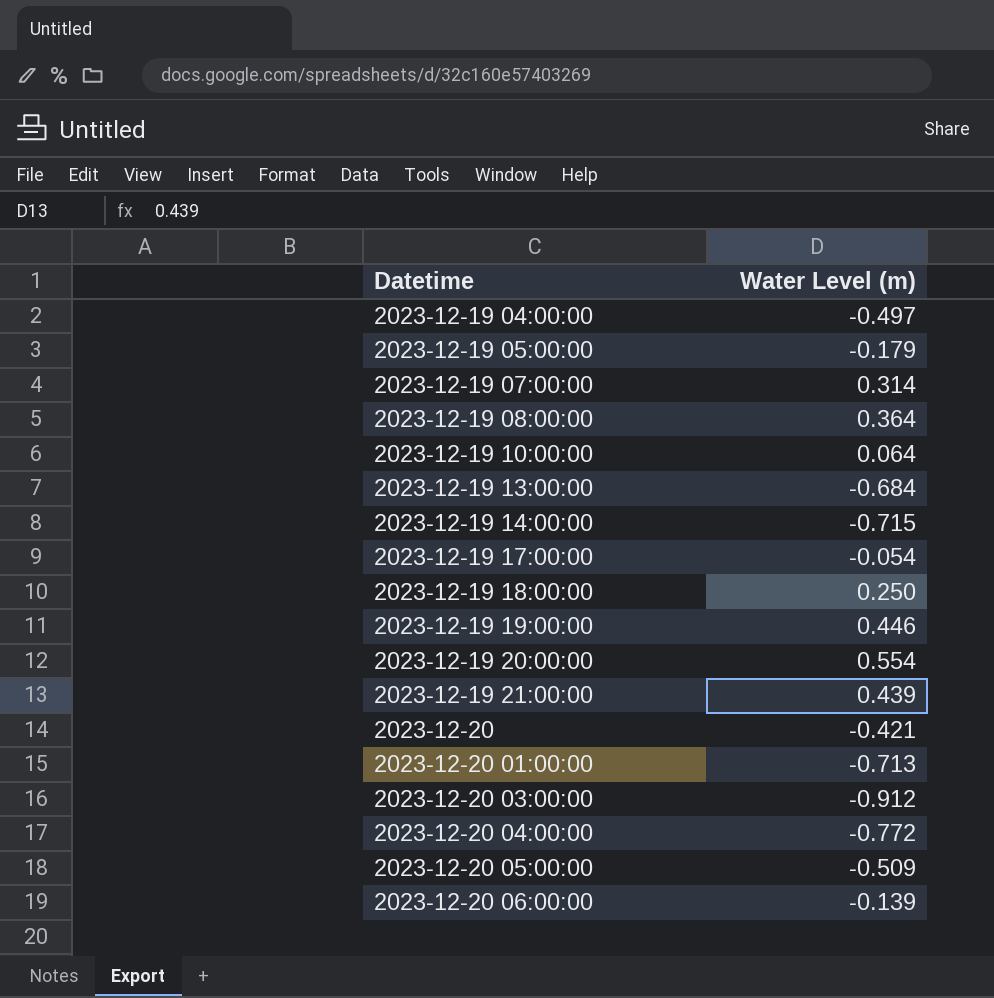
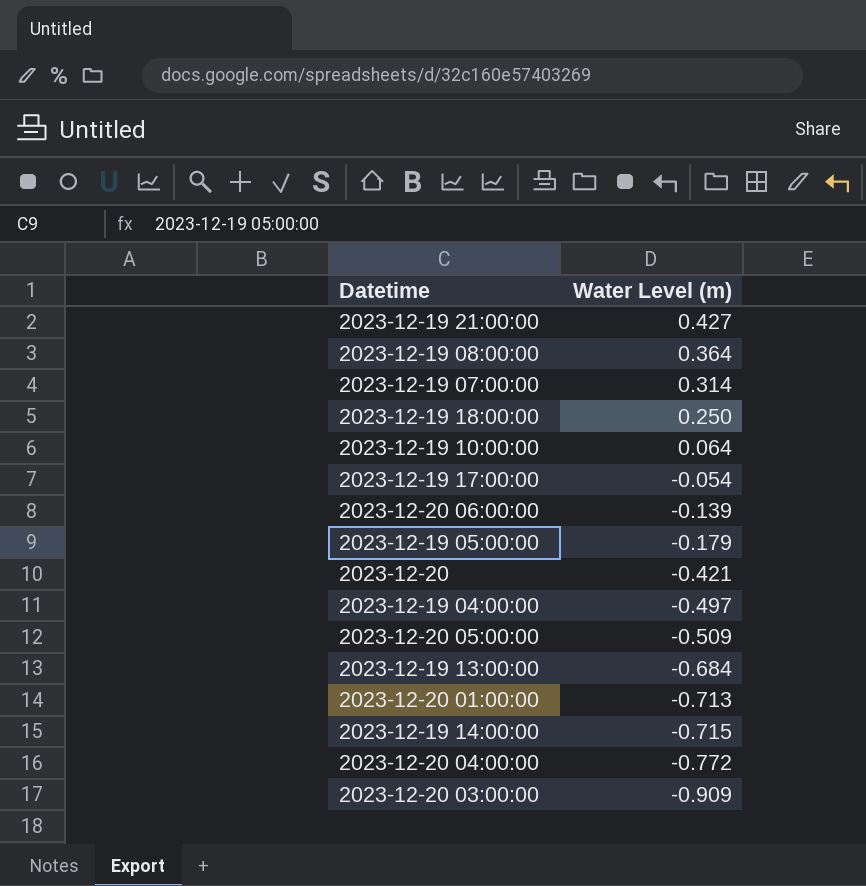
row order: Datetime ascending -> Water Level (m) descending
row 2023-12-19 19:00:00: 0.446 -> none
row 2023-12-19 20:00:00: 0.554 -> none
2023-12-19 21:00:00 | Water Level (m): 0.439 -> 0.427
2023-12-20 03:00:00 | Water Level (m): -0.912 -> -0.909

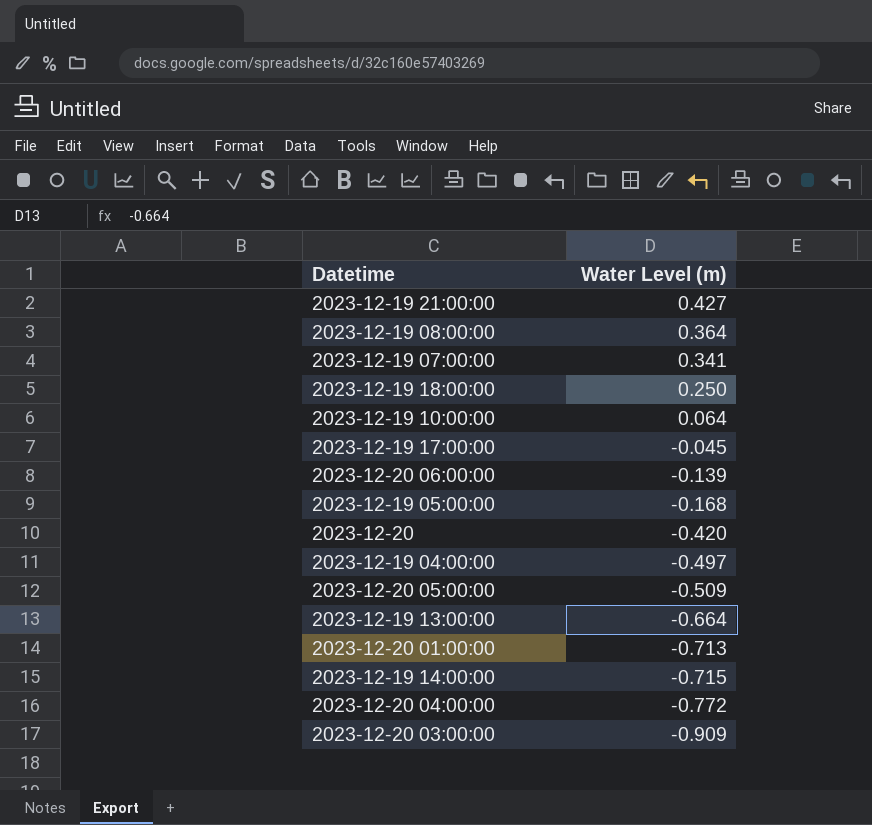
2023-12-19 07:00:00 | Water Level (m): 0.314 -> 0.341
2023-12-19 17:00:00 | Water Level (m): -0.054 -> -0.045
2023-12-19 05:00:00 | Water Level (m): -0.179 -> -0.168
2023-12-20 | Water Level (m): -0.421 -> -0.420
2023-12-19 13:00:00 | Water Level (m): -0.684 -> -0.664

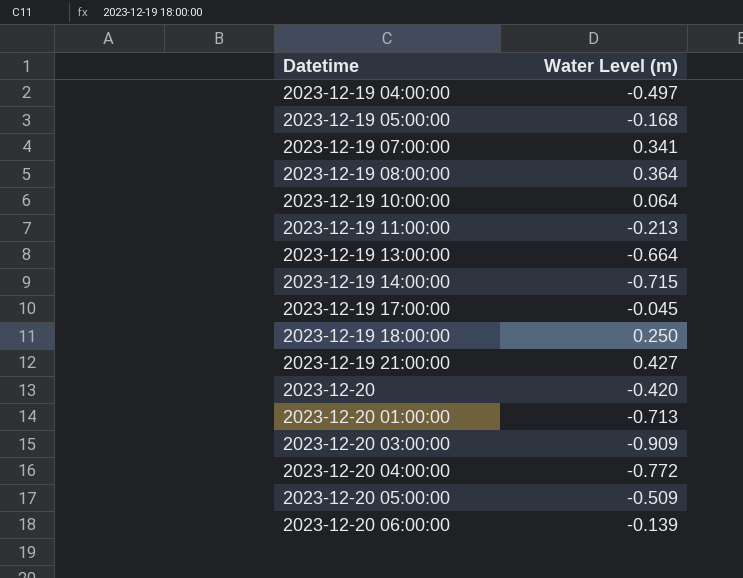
row order: Water Level (m) descending -> Datetime ascending
row 2023-12-19 11:00:00: none -> -0.213

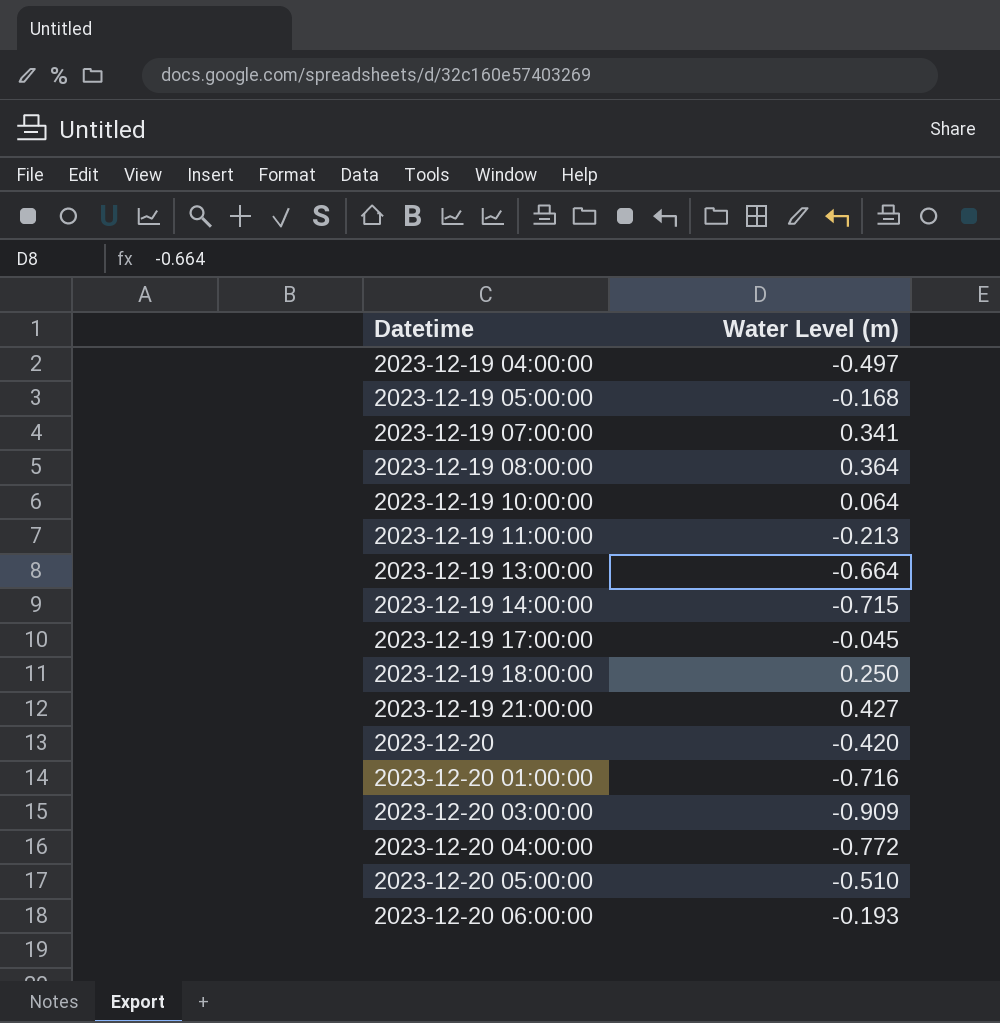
2023-12-20 01:00:00 | Water Level (m): -0.713 -> -0.716
2023-12-20 05:00:00 | Water Level (m): -0.509 -> -0.510
2023-12-20 06:00:00 | Water Level (m): -0.139 -> -0.193

